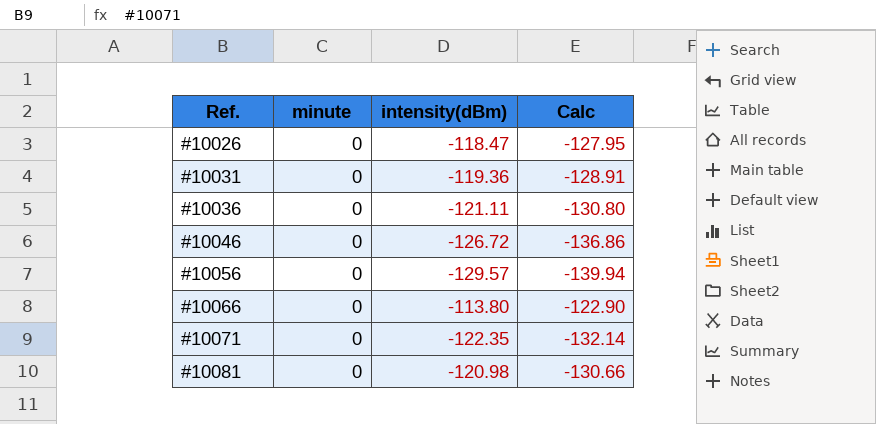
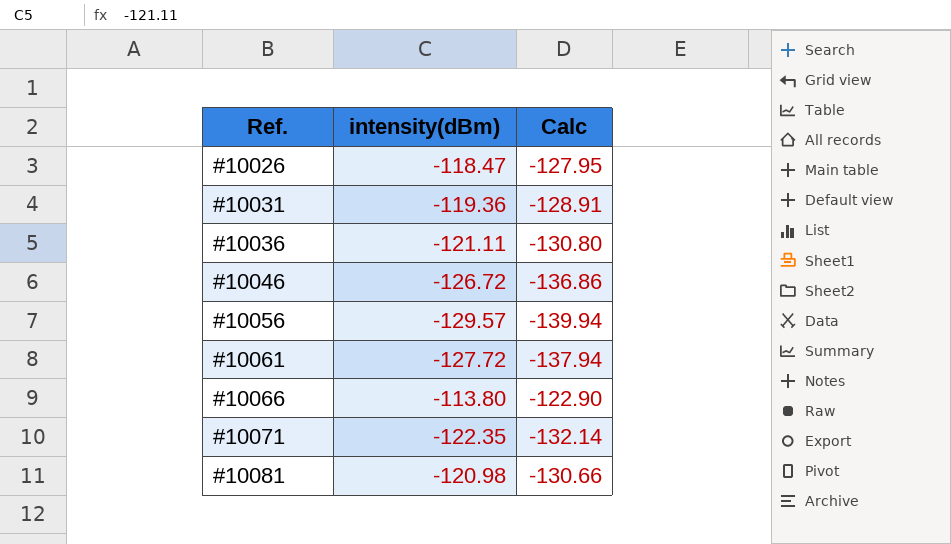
column minute | position: 2 -> none
row #10061: none -> -127.72 | -137.94

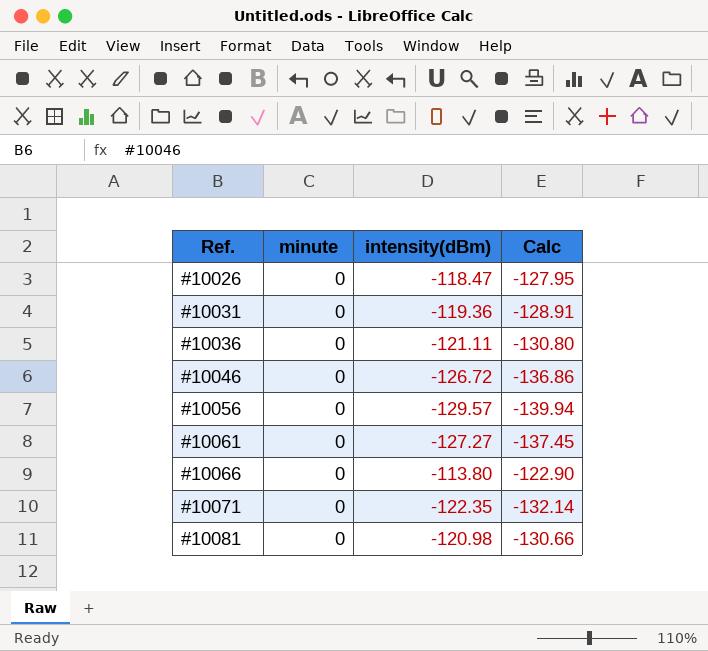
column minute | position: none -> 2
#10061 | intensity(dBm): -127.72 -> -127.27
#10061 | Calc: -137.94 -> -137.45

